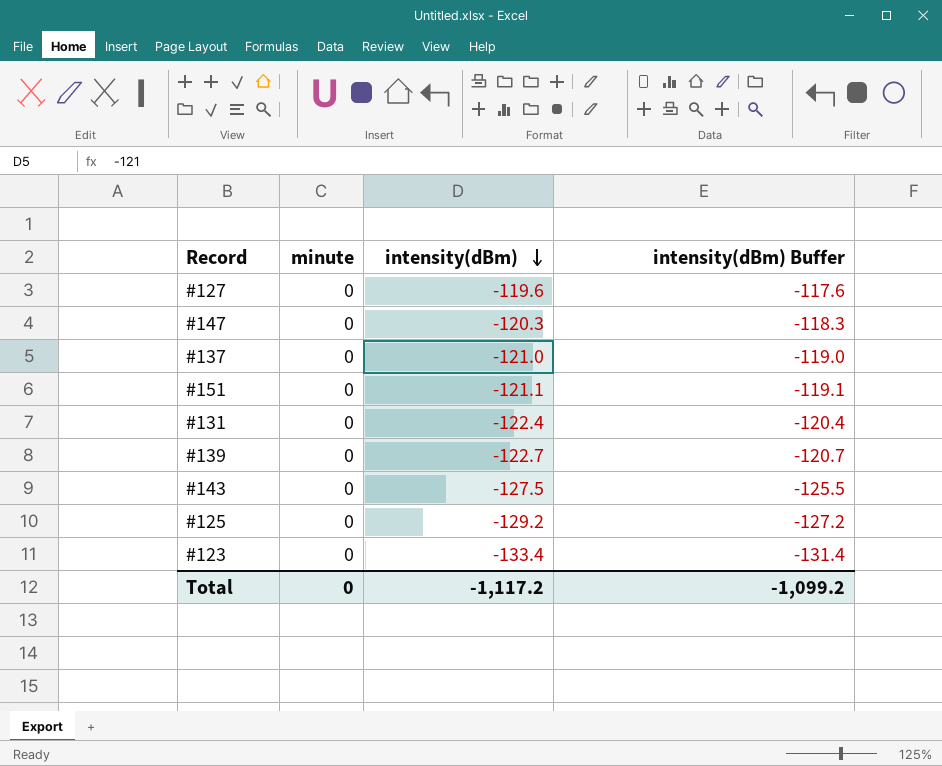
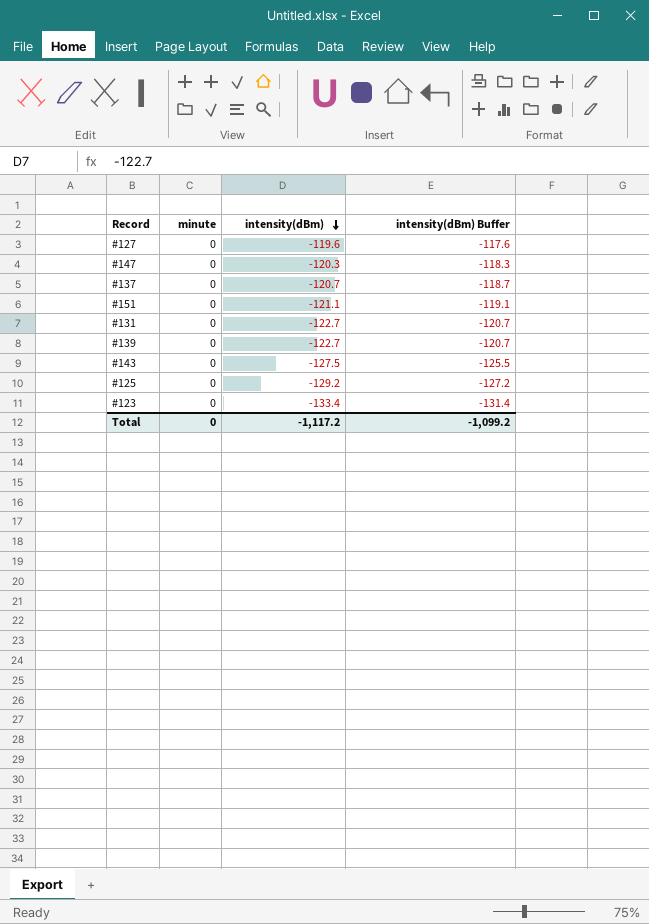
#137 | intensity(dBm): -121.0 -> -120.7
#137 | intensity(dBm) Buffer: -119.0 -> -118.7
#131 | intensity(dBm): -122.4 -> -122.7
#131 | intensity(dBm) Buffer: -120.4 -> -120.7

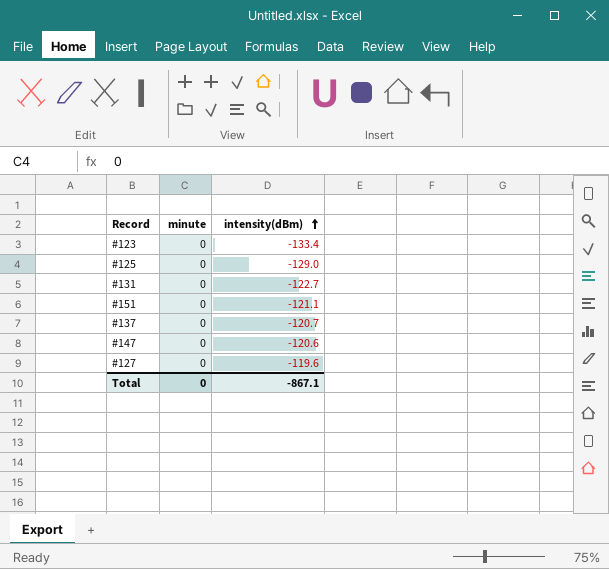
row order: intensity(dBm) descending -> intensity(dBm) ascending
column intensity(dBm) Buffer | formula: [intensity(dBm)] + 2 -> none
row #139: 0 | -122.7 | -120.7 -> none
row #143: 0 | -127.5 | -125.5 -> none
#125 | intensity(dBm): -129.2 -> -129.0
#147 | intensity(dBm): -120.3 -> -120.6
Total | intensity(dBm): -1,117.2 -> -867.1

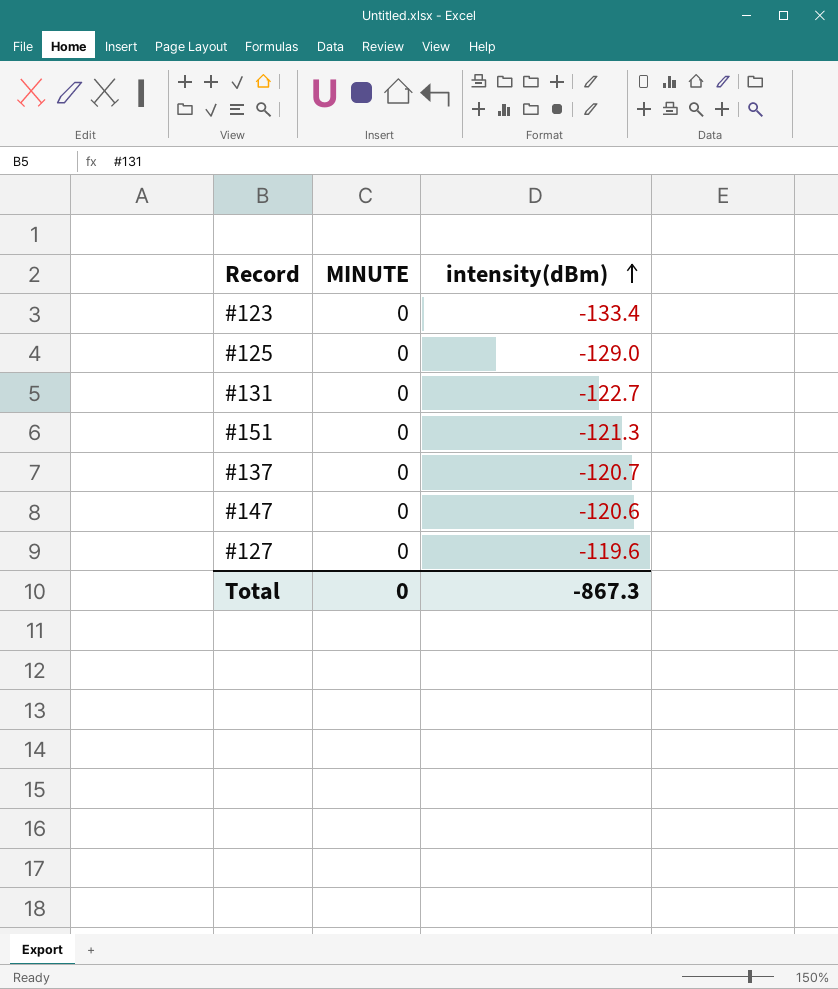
column name: minute -> MINUTE
#151 | intensity(dBm): -121.1 -> -121.3
Total | intensity(dBm): -867.1 -> -867.3

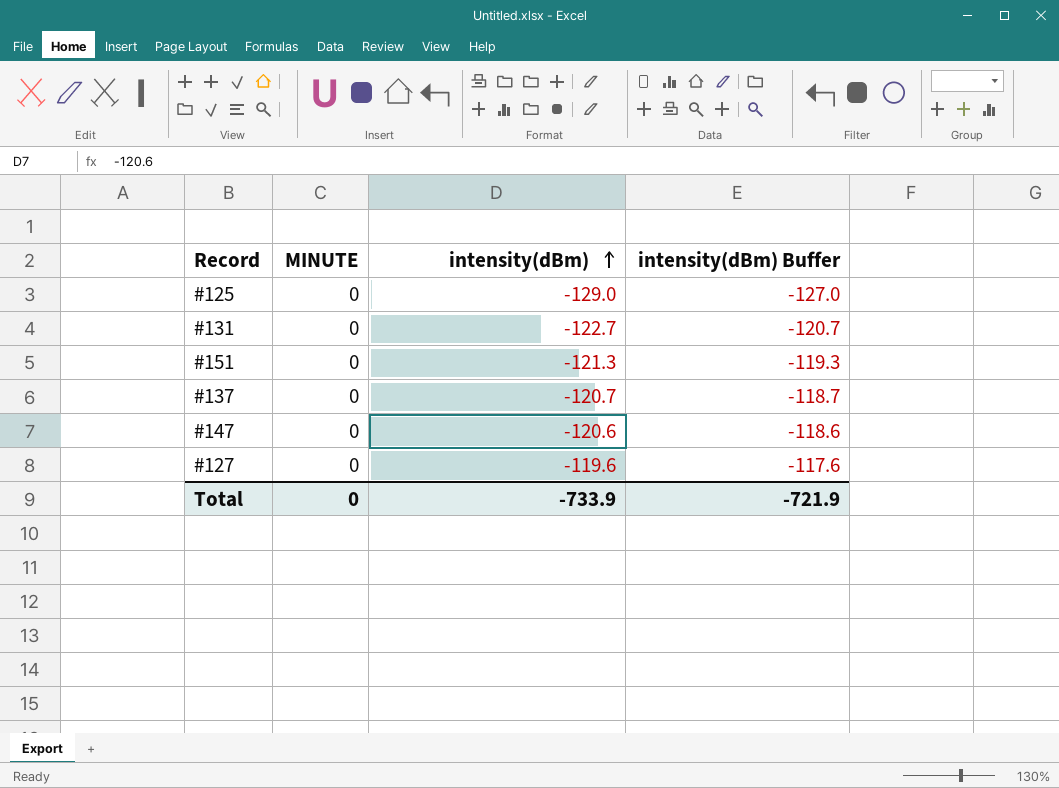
column intensity(dBm) Buffer | formula: none -> [intensity(dBm)] + 2
row #123: 0 | -133.4 -> none
Total | intensity(dBm): -867.3 -> -733.9

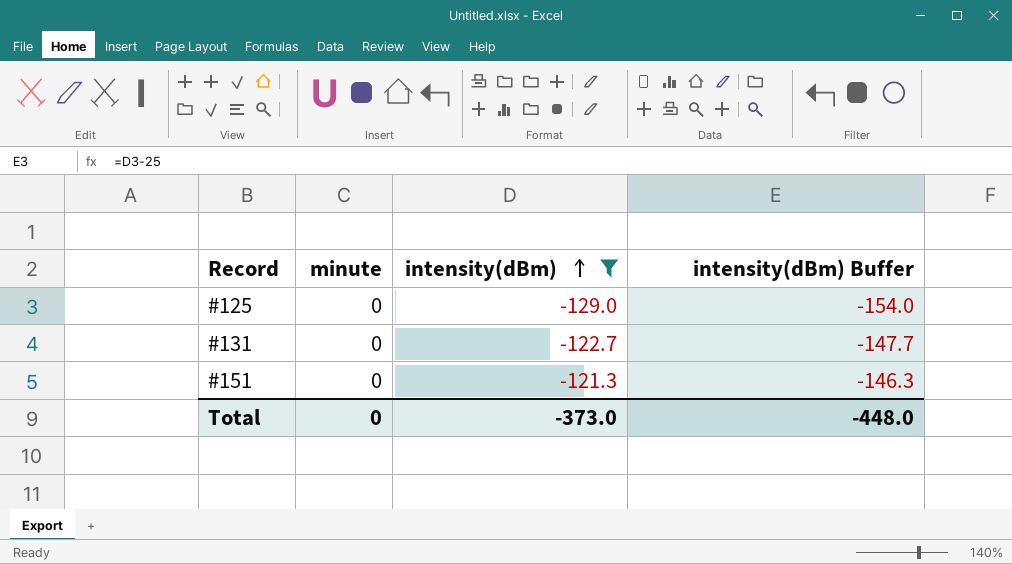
filter: none -> intensity(dBm) <= -121.3
column name: MINUTE -> minute
column intensity(dBm) Buffer | formula: [intensity(dBm)] + 2 -> [intensity(dBm)] - 25
Total | intensity(dBm): -733.9 -> -373.0
Total | intensity(dBm) Buffer: -721.9 -> -448.0

